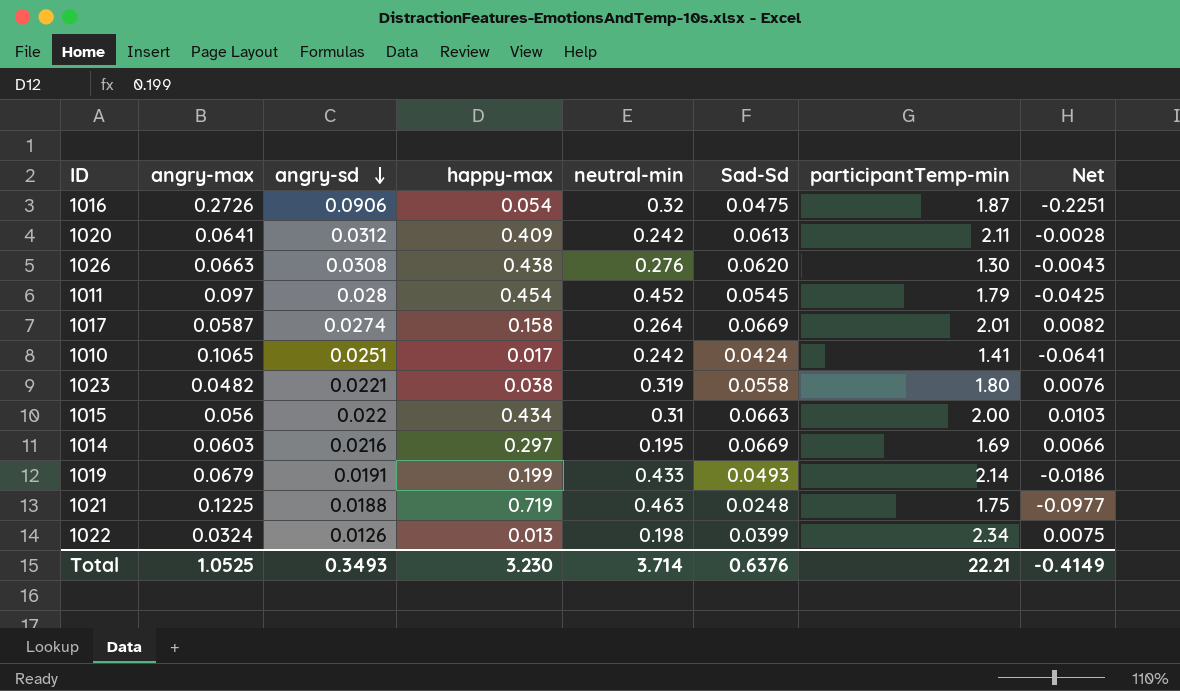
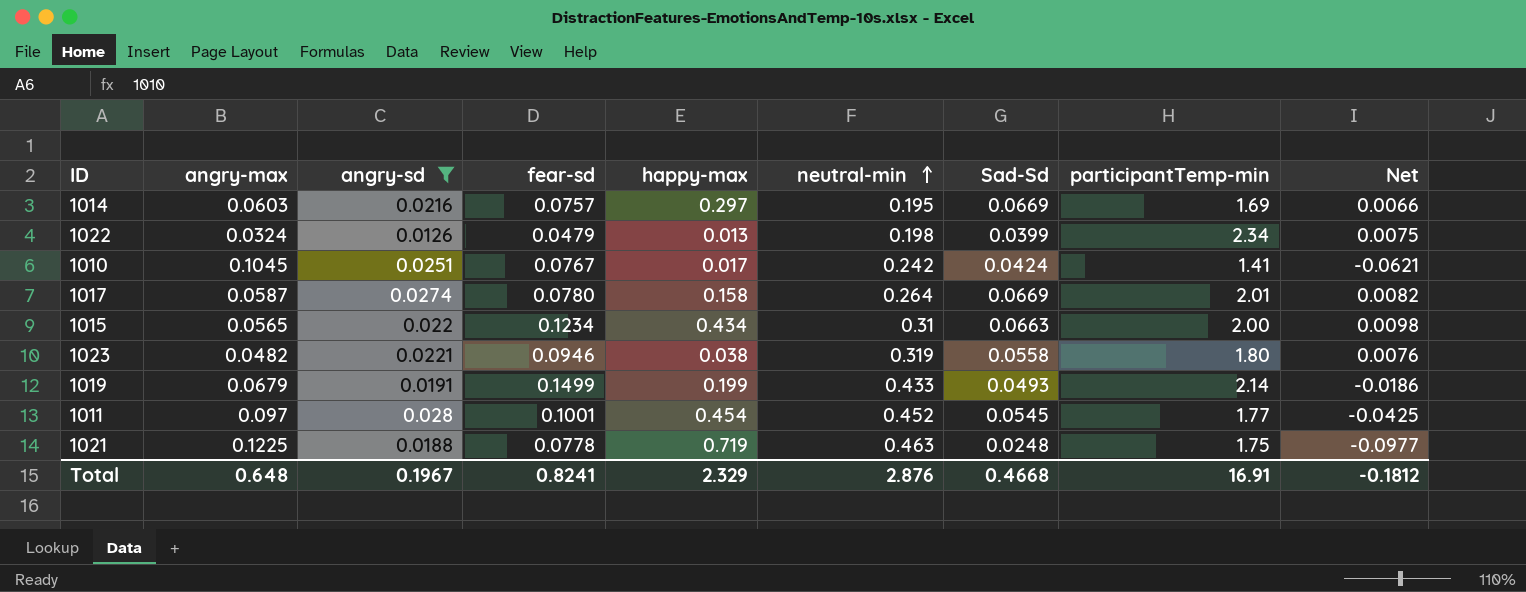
filter: none -> angry-sd <= 0.028
row order: angry-sd descending -> neutral-min ascending
column fear-sd | position: none -> 4
1010 | angry-max: 0.1065 -> 0.1045
1010 | Net: -0.0641 -> -0.0621
1015 | angry-max: 0.056 -> 0.0565
1015 | Net: 0.0103 -> 0.0098
1011 | participantTemp-min: 1.79 -> 1.77
Total | angry-max: 1.0525 -> 0.648
Total | angry-sd: 0.3493 -> 0.1967
Total | happy-max: 3.230 -> 2.329
Total | neutral-min: 3.714 -> 2.876
Total | Sad-Sd: 0.6376 -> 0.4668
Total | participantTemp-min: 22.21 -> 16.91
Total | Net: -0.4149 -> -0.1812

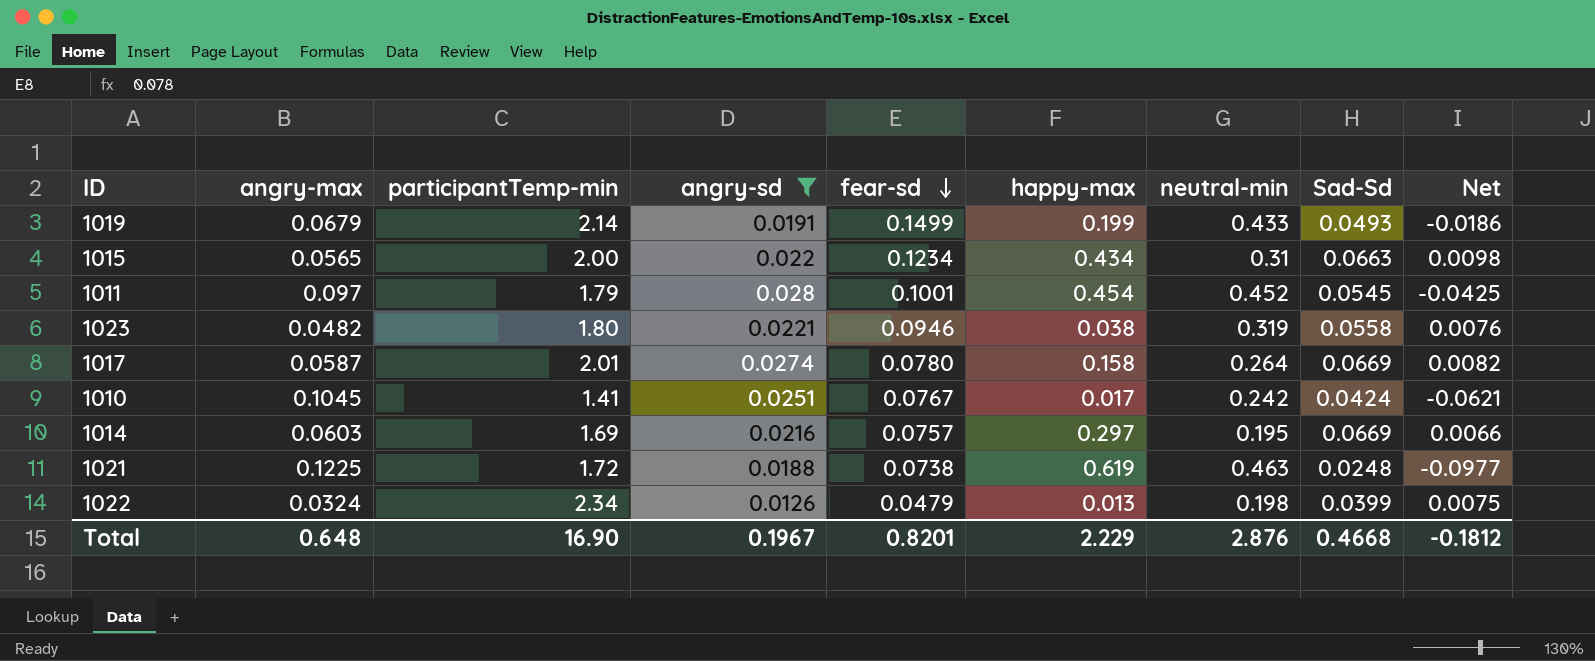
row order: neutral-min ascending -> fear-sd descending
column participantTemp-min | position: 8 -> 3
1011 | participantTemp-min: 1.77 -> 1.79
1021 | participantTemp-min: 1.75 -> 1.72
1021 | fear-sd: 0.0778 -> 0.0738
1021 | happy-max: 0.719 -> 0.619
Total | participantTemp-min: 16.91 -> 16.90
Total | fear-sd: 0.8241 -> 0.8201
Total | happy-max: 2.329 -> 2.229

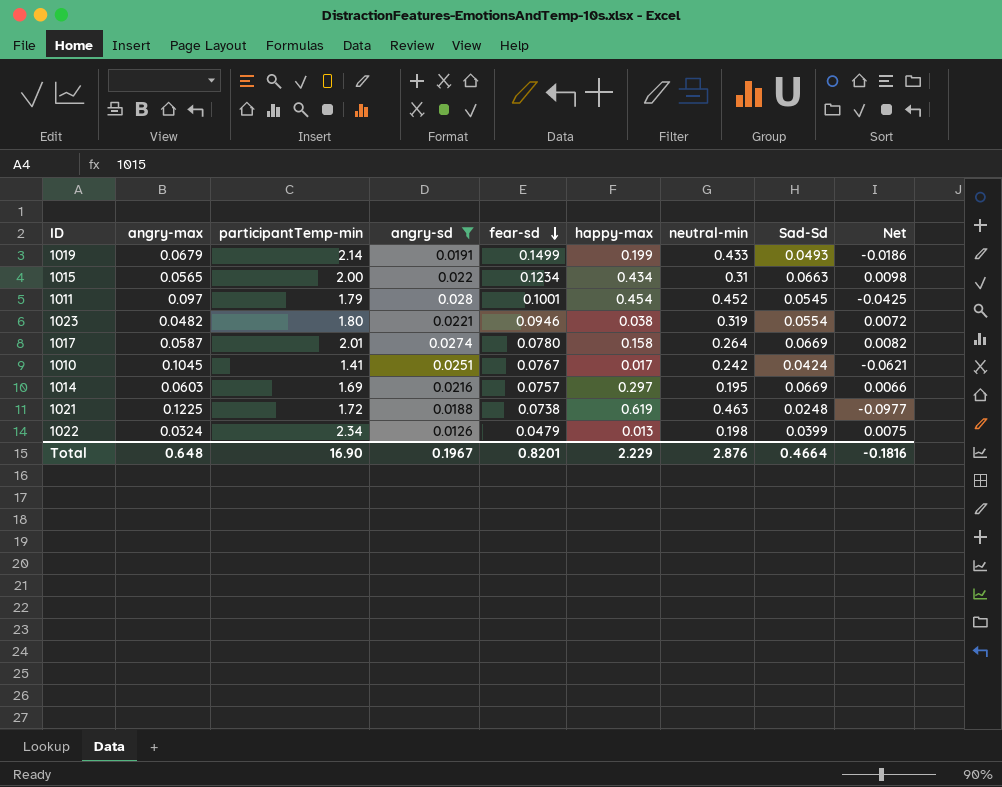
1023 | Sad-Sd: 0.0558 -> 0.0554
1023 | Net: 0.0076 -> 0.0072
Total | Sad-Sd: 0.4668 -> 0.4664
Total | Net: -0.1812 -> -0.1816

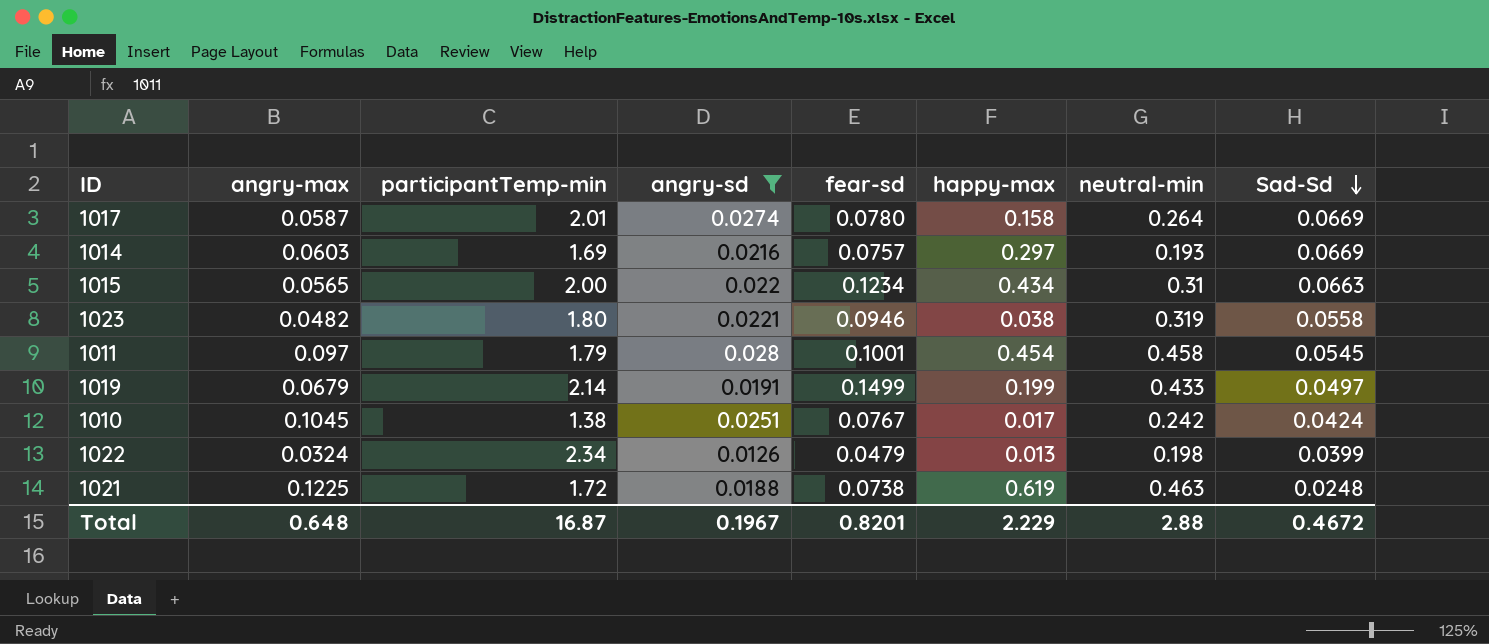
row order: fear-sd descending -> Sad-Sd descending
column Net | formula: [Sad-Sd] - [angry-max] -> none
1014 | neutral-min: 0.195 -> 0.193
1023 | Sad-Sd: 0.0554 -> 0.0558
1011 | neutral-min: 0.452 -> 0.458
1019 | Sad-Sd: 0.0493 -> 0.0497
1010 | participantTemp-min: 1.41 -> 1.38
Total | participantTemp-min: 16.90 -> 16.87
Total | neutral-min: 2.876 -> 2.88
Total | Sad-Sd: 0.4664 -> 0.4672

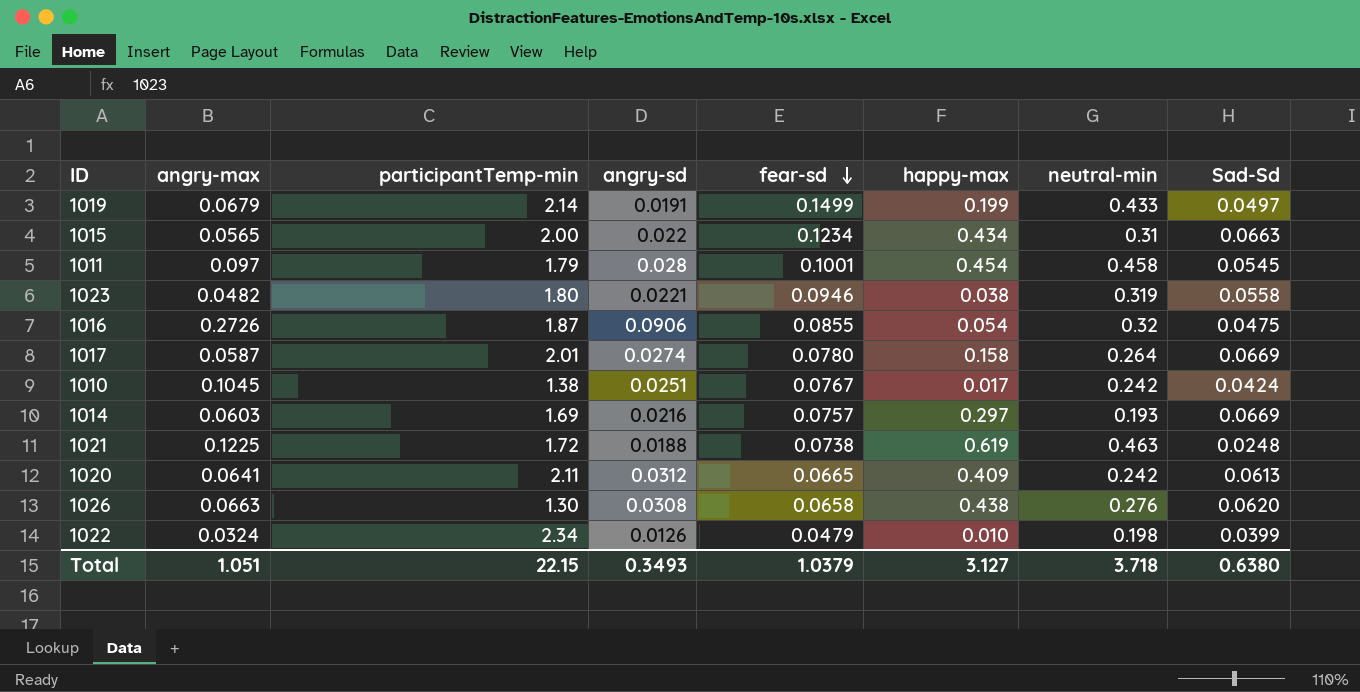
filter: angry-sd <= 0.028 -> none
row order: Sad-Sd descending -> fear-sd descending
1022 | happy-max: 0.013 -> 0.010
Total | angry-max: 0.648 -> 1.051
Total | participantTemp-min: 16.87 -> 22.15
Total | angry-sd: 0.1967 -> 0.3493
Total | fear-sd: 0.8201 -> 1.0379
Total | happy-max: 2.229 -> 3.127
Total | neutral-min: 2.88 -> 3.718
Total | Sad-Sd: 0.4672 -> 0.6380

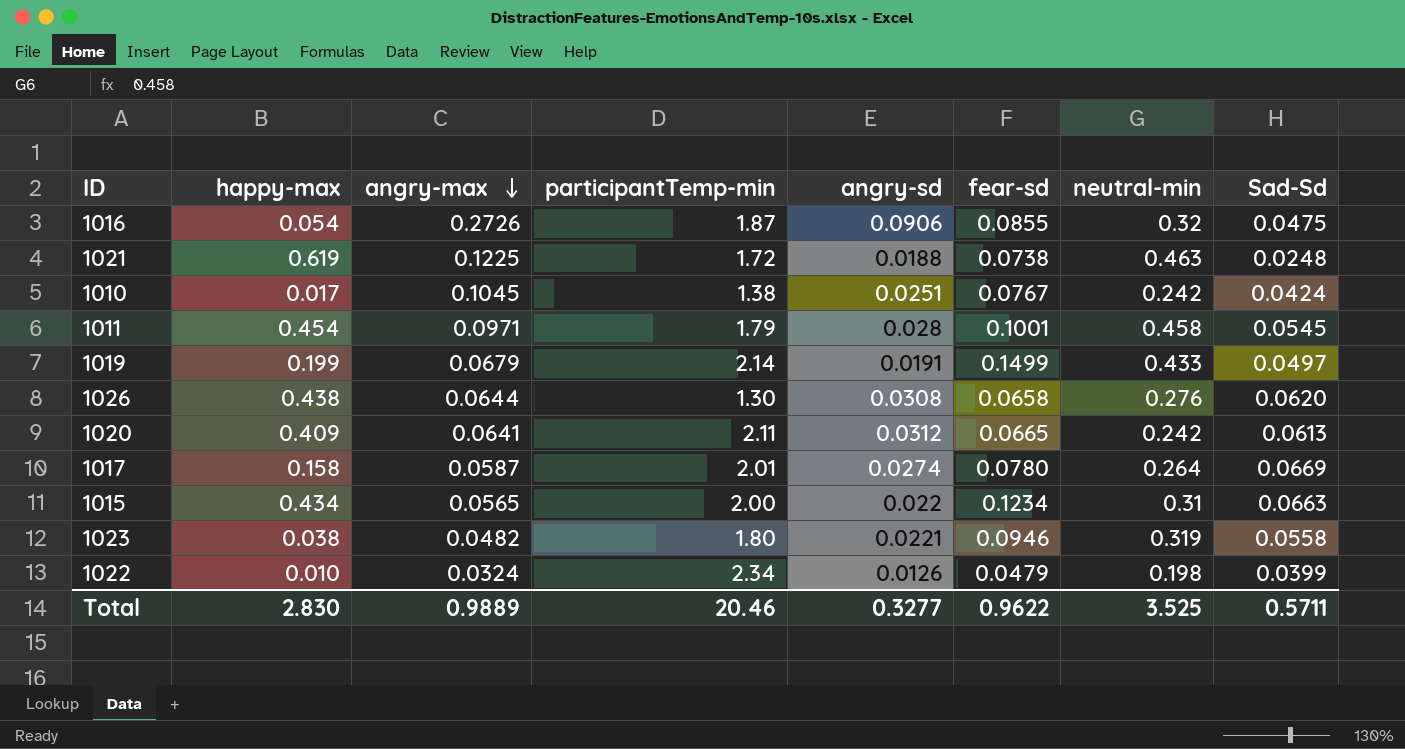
row order: fear-sd descending -> angry-max descending
column happy-max | position: 6 -> 2
row 1014: 0.0603 | 1.69 | 0.0216 | 0.0757 | 0.297 | 0.193 | 0.0669 -> none
1011 | angry-max: 0.097 -> 0.0971
1026 | angry-max: 0.0663 -> 0.0644
Total | happy-max: 3.127 -> 2.830
Total | angry-max: 1.051 -> 0.9889
Total | participantTemp-min: 22.15 -> 20.46
Total | angry-sd: 0.3493 -> 0.3277
Total | fear-sd: 1.0379 -> 0.9622
Total | neutral-min: 3.718 -> 3.525
Total | Sad-Sd: 0.6380 -> 0.5711

